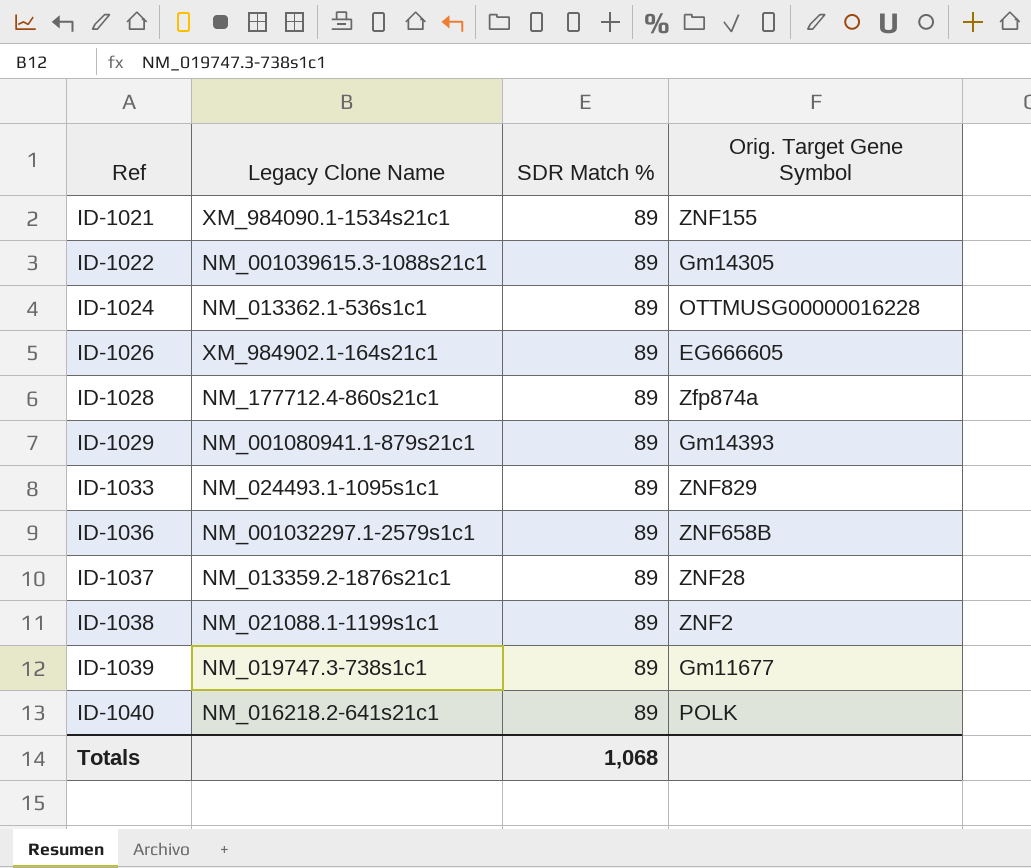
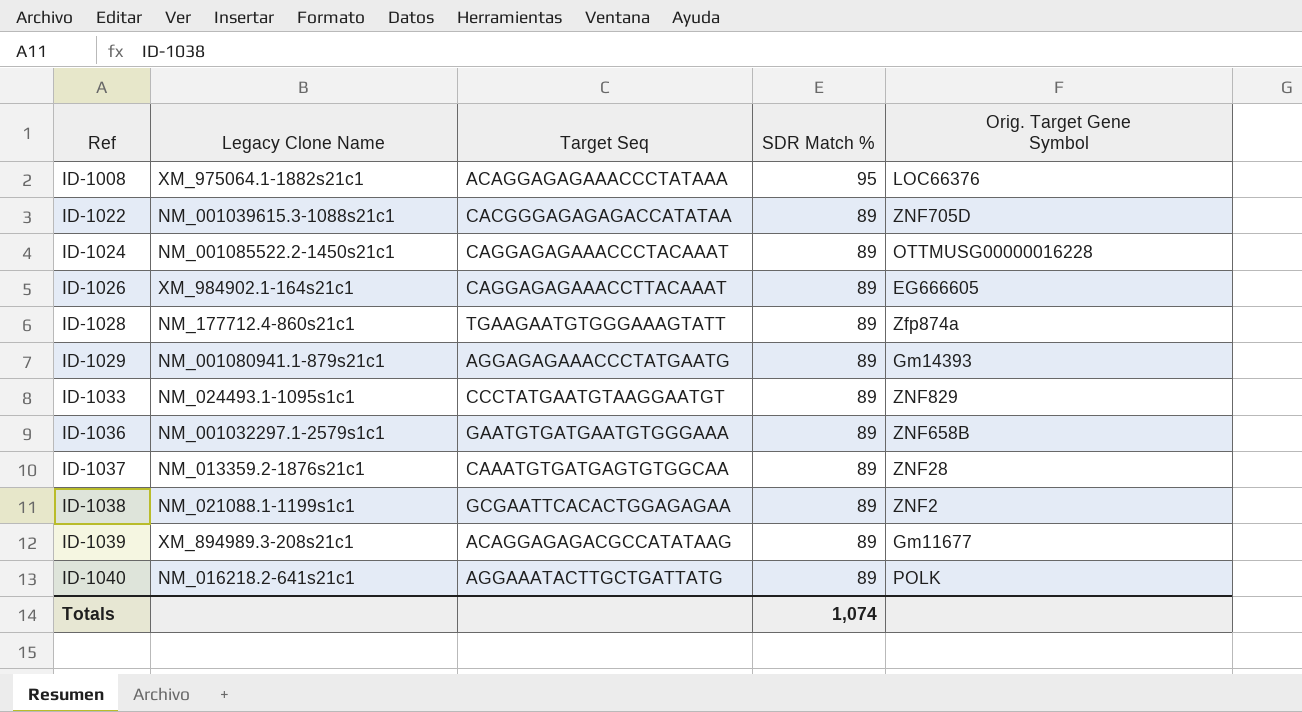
column Target Seq | position: none -> 3
row ID-1021: XM_984090.1-1534s21c1 | 89 | ZNF155 -> none
row ID-1008: none -> XM_975064.1-1882s21c1 | ACAGGAGAGAAACCCTATAAA | 95 | LOC66376
ID-1022 | Orig. Target Gene Symbol: Gm14305 -> ZNF705D
ID-1024 | Legacy Clone Name: NM_013362.1-536s1c1 -> NM_001085522.2-1450s21c1
ID-1039 | Legacy Clone Name: NM_019747.3-738s1c1 -> XM_894989.3-208s21c1
Totals | SDR Match %: 1,068 -> 1,074

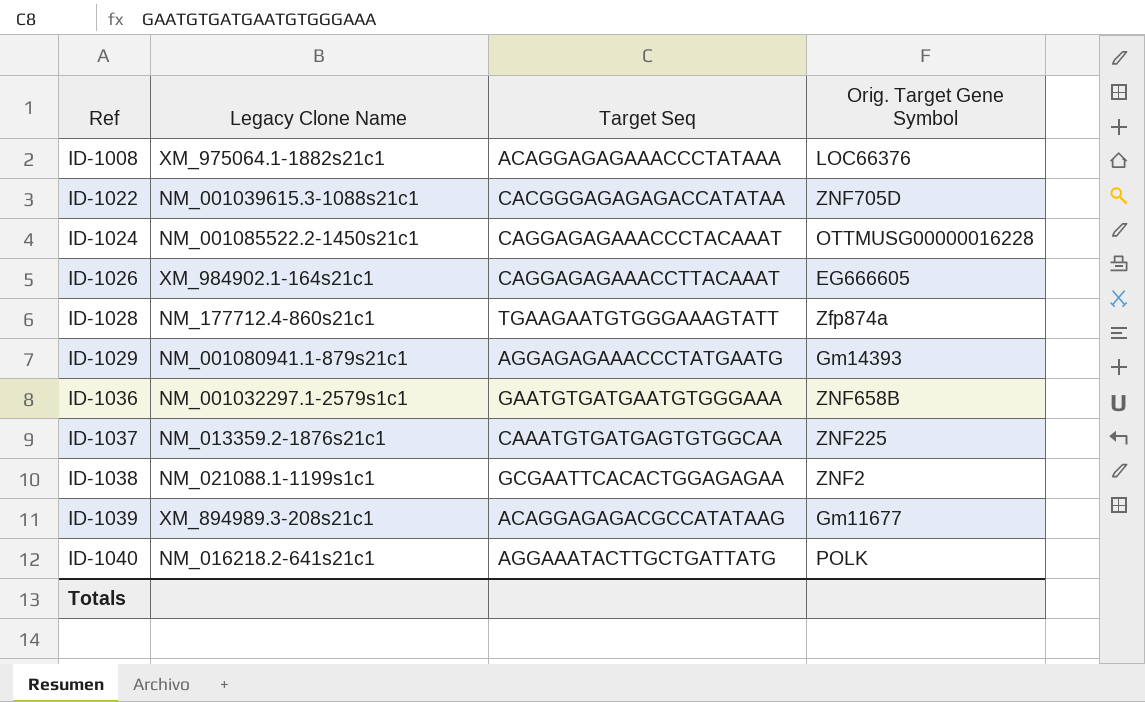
column SDR Match % | position: 4 -> none
row ID-1033: NM_024493.1-1095s1c1 | CCCTATGAATGTAAGGAATGT | 89 | ZNF829 -> none
ID-1037 | Orig. Target Gene Symbol: ZNF28 -> ZNF225

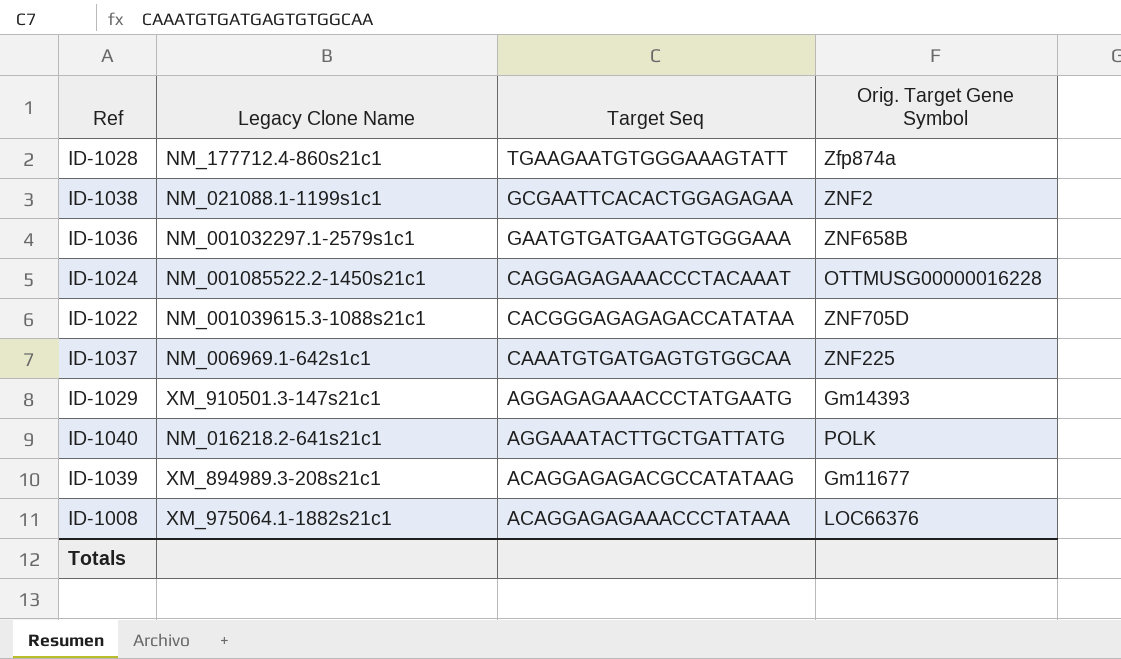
row order: Ref ascending -> Target Seq descending
row ID-1026: XM_984902.1-164s21c1 | CAGGAGAGAAACCTTACAAAT | EG666605 -> none
ID-1037 | Legacy Clone Name: NM_013359.2-1876s21c1 -> NM_006969.1-642s1c1
ID-1029 | Legacy Clone Name: NM_001080941.1-879s21c1 -> XM_910501.3-147s21c1

